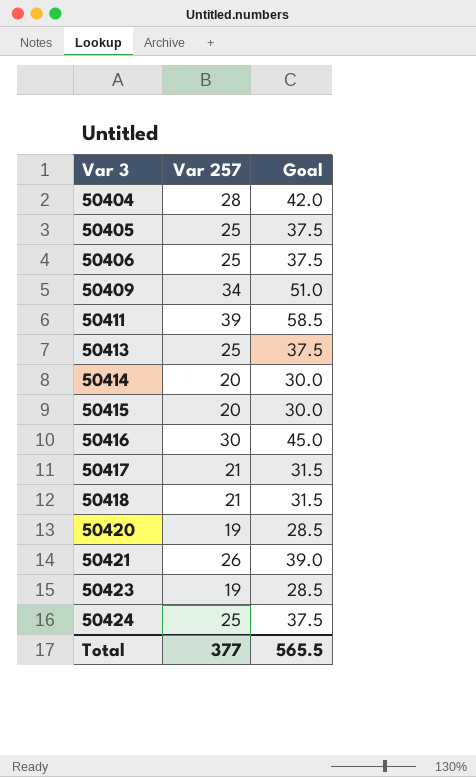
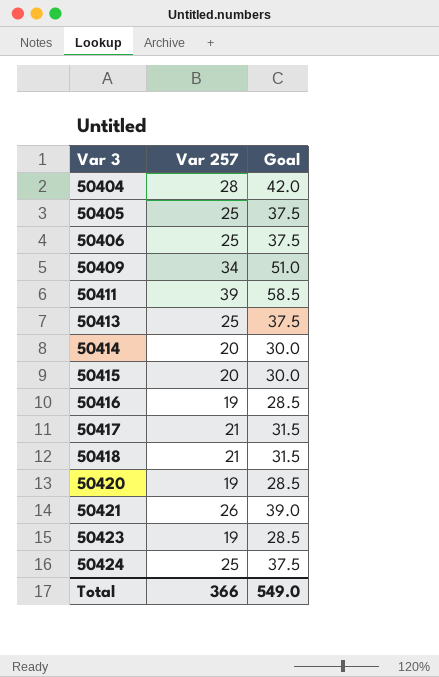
50416 | Var 257: 30 -> 19
50416 | Goal: 45.0 -> 28.5
Total | Var 257: 377 -> 366
Total | Goal: 565.5 -> 549.0

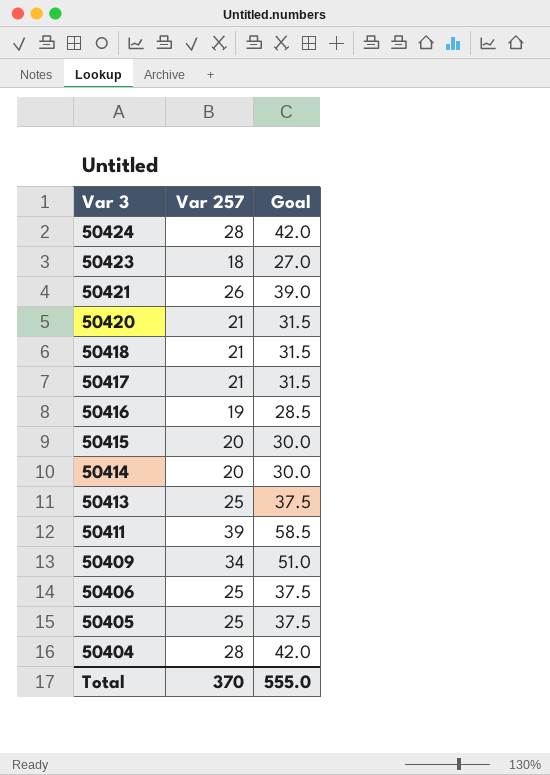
row order: Var 3 ascending -> Var 3 descending
50424 | Var 257: 25 -> 28
50424 | Goal: 37.5 -> 42.0
50423 | Var 257: 19 -> 18
50423 | Goal: 28.5 -> 27.0
50420 | Var 257: 19 -> 21
50420 | Goal: 28.5 -> 31.5
Total | Var 257: 366 -> 370
Total | Goal: 549.0 -> 555.0

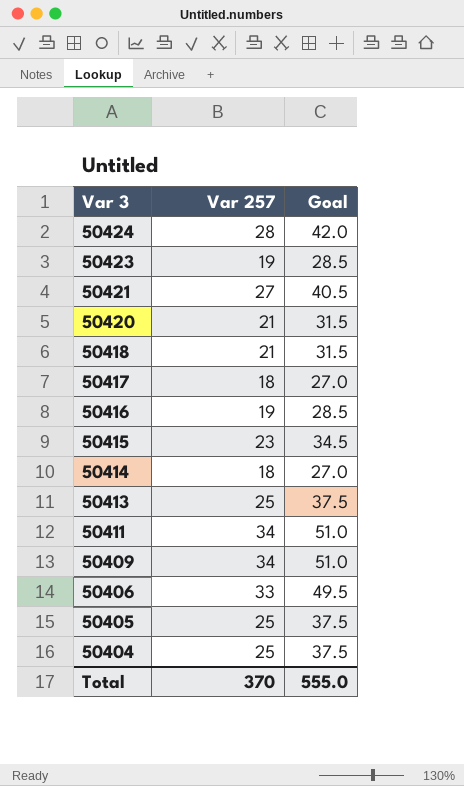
50423 | Var 257: 18 -> 19
50423 | Goal: 27.0 -> 28.5
50421 | Var 257: 26 -> 27
50421 | Goal: 39.0 -> 40.5
50417 | Var 257: 21 -> 18
50417 | Goal: 31.5 -> 27.0
50415 | Var 257: 20 -> 23
50415 | Goal: 30.0 -> 34.5
50414 | Var 257: 20 -> 18
50414 | Goal: 30.0 -> 27.0
50411 | Var 257: 39 -> 34
50411 | Goal: 58.5 -> 51.0
50406 | Var 257: 25 -> 33
50406 | Goal: 37.5 -> 49.5
50404 | Var 257: 28 -> 25
50404 | Goal: 42.0 -> 37.5

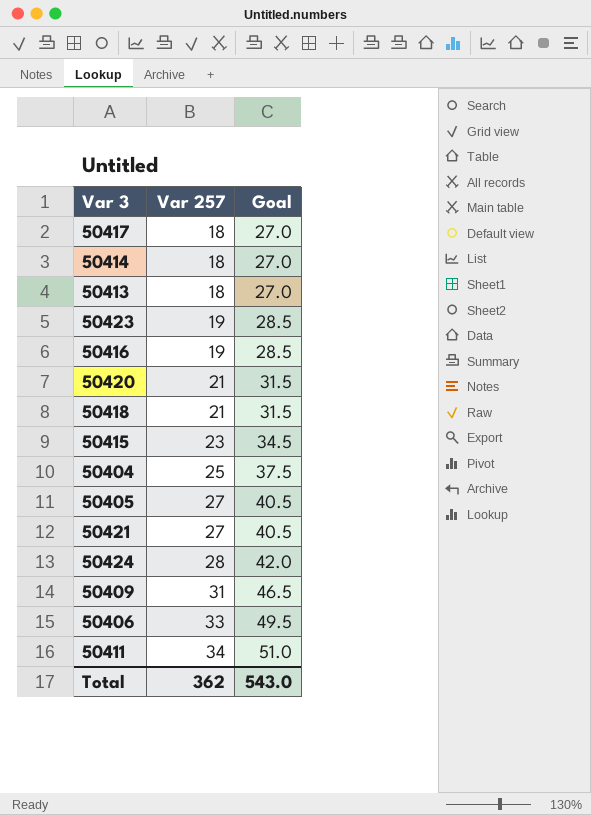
row order: Var 3 descending -> Var 257 ascending
50413 | Var 257: 25 -> 18
50413 | Goal: 37.5 -> 27.0
50405 | Var 257: 25 -> 27
50405 | Goal: 37.5 -> 40.5
50409 | Var 257: 34 -> 31
50409 | Goal: 51.0 -> 46.5
Total | Var 257: 370 -> 362
Total | Goal: 555.0 -> 543.0

